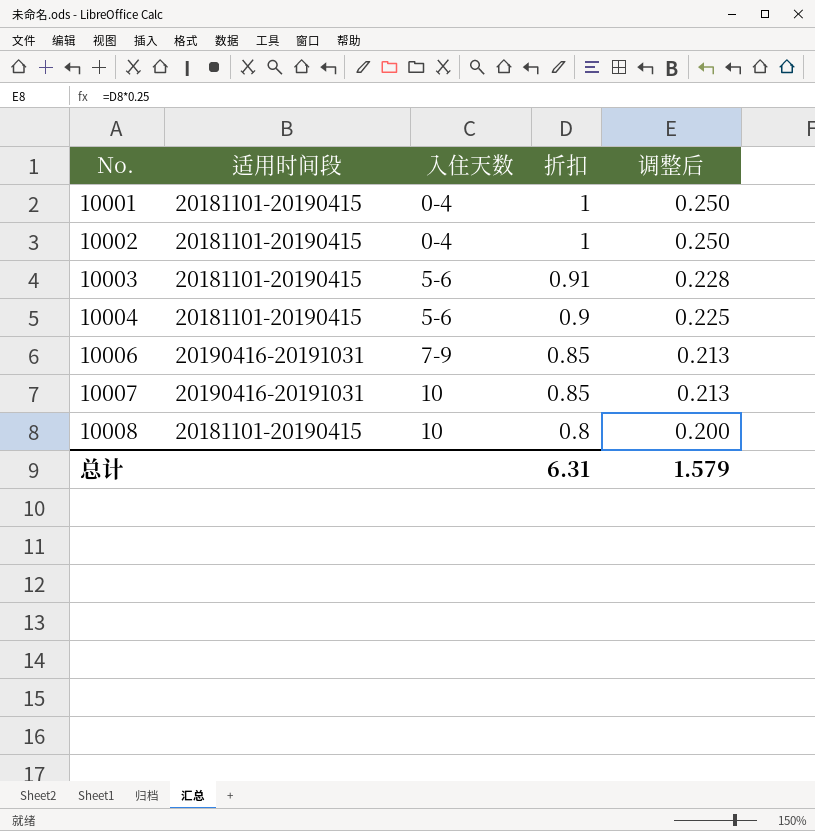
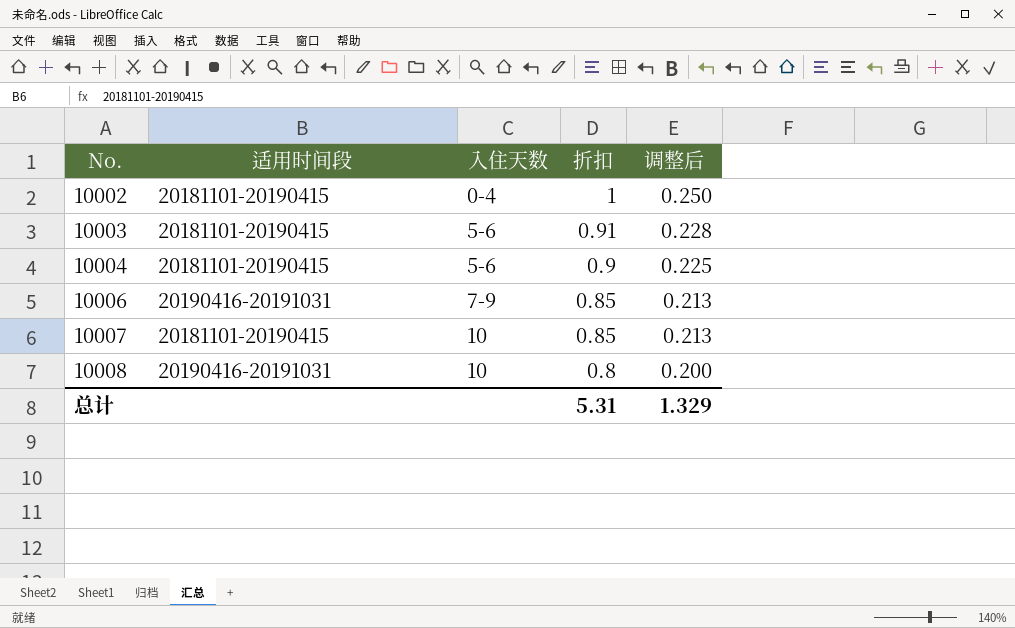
row 10001: 20181101-20190415 | 0-4 | 1 | 0.250 -> none
10007 | 适用时间段: 20190416-20191031 -> 20181101-20190415
10008 | 适用时间段: 20181101-20190415 -> 20190416-20191031
总计 | 折扣: 6.31 -> 5.31
总计 | 调整后: 1.579 -> 1.329

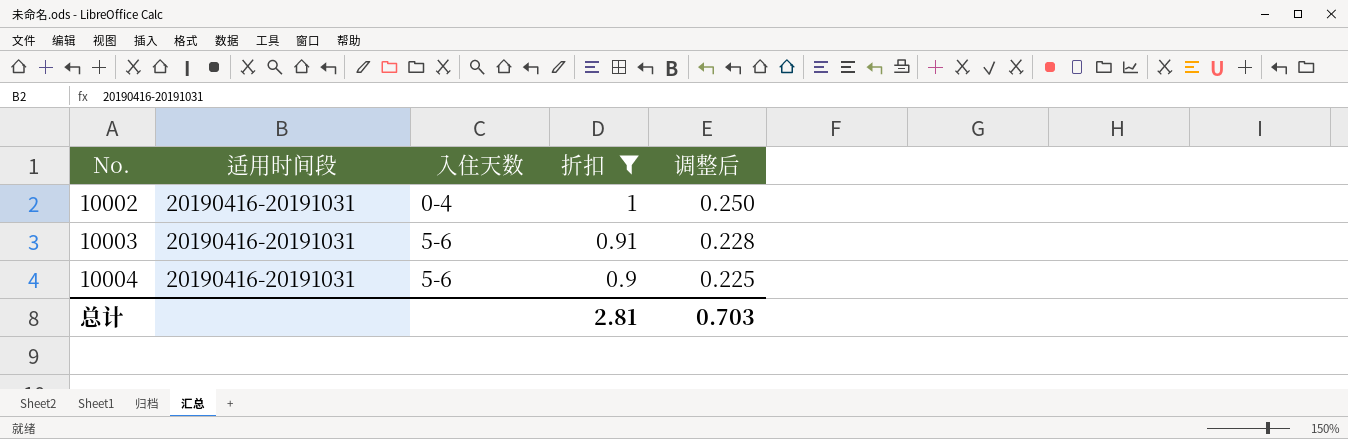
filter: none -> 折扣 >= 0.9
10002 | 适用时间段: 20181101-20190415 -> 20190416-20191031
10003 | 适用时间段: 20181101-20190415 -> 20190416-20191031
10004 | 适用时间段: 20181101-20190415 -> 20190416-20191031
总计 | 折扣: 5.31 -> 2.81
总计 | 调整后: 1.329 -> 0.703

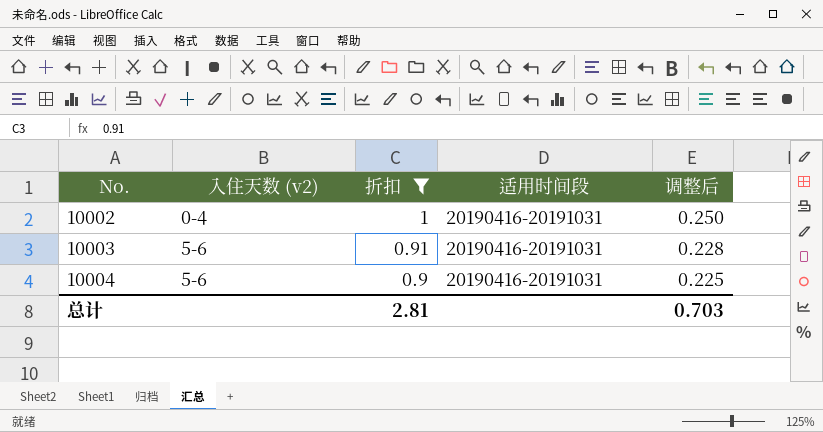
column name: 入住天数 -> 入住天数 (v2)
column 适用时间段 | position: 2 -> 4

